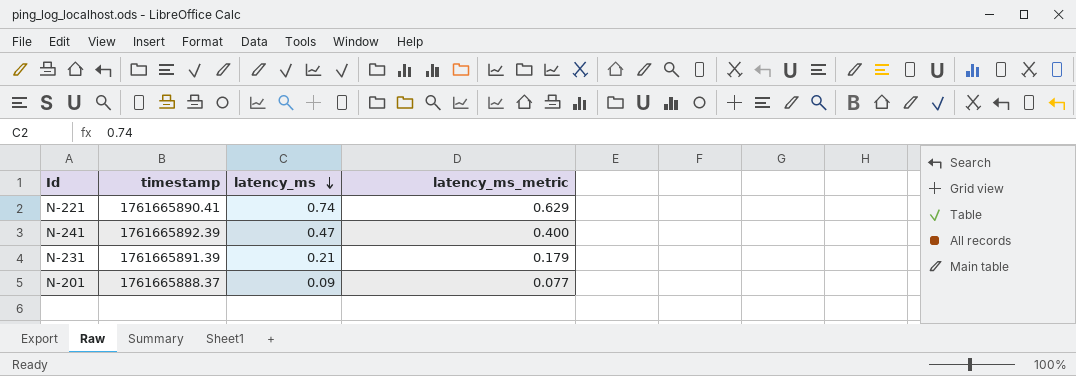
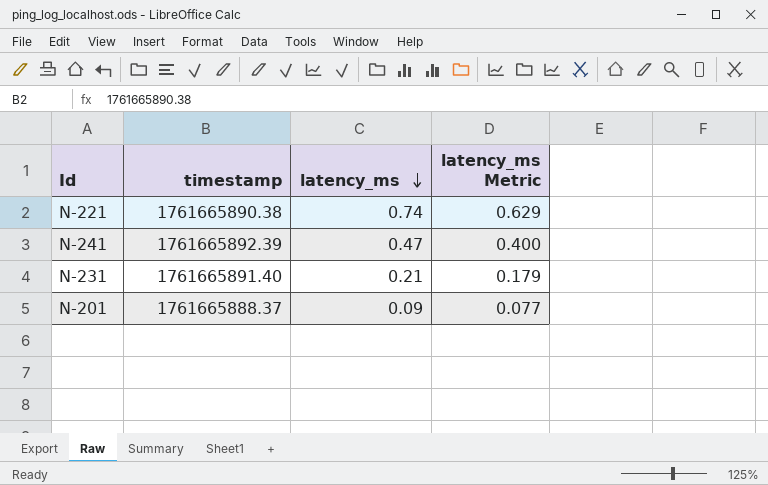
column name: latency_ms_metric -> latency_ms Metric
N-221 | timestamp: 1761665890.41 -> 1761665890.38
N-231 | timestamp: 1761665891.39 -> 1761665891.40

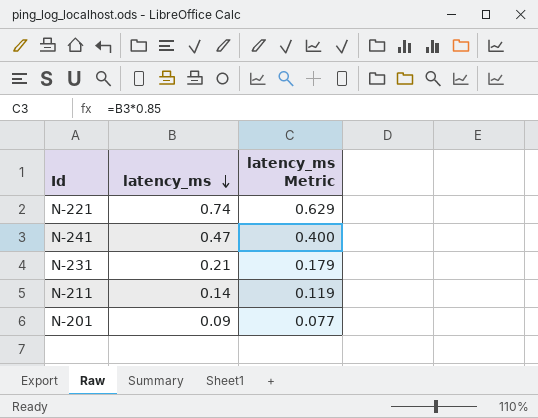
column timestamp | position: 2 -> none
row N-211: none -> 0.14 | 0.119

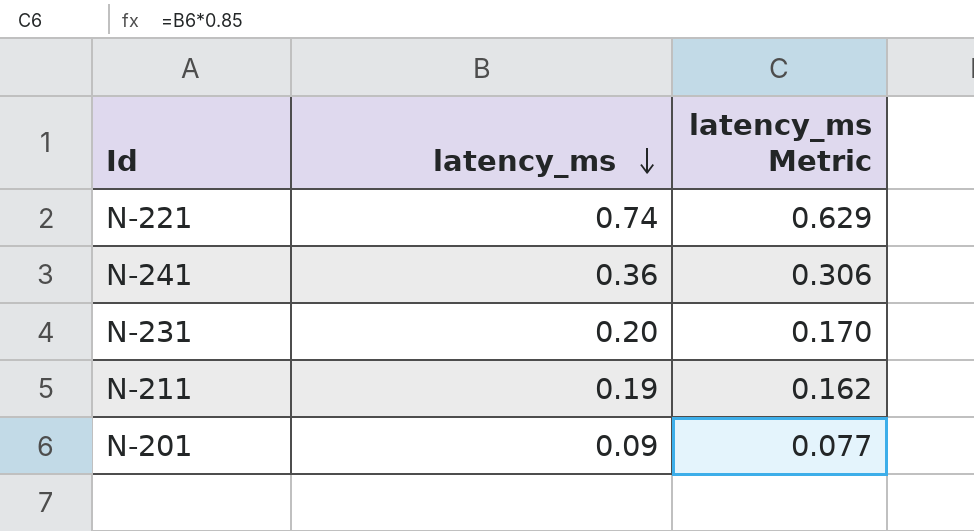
N-241 | latency_ms: 0.47 -> 0.36
N-241 | latency_ms Metric: 0.400 -> 0.306
N-231 | latency_ms: 0.21 -> 0.20
N-231 | latency_ms Metric: 0.179 -> 0.170
N-211 | latency_ms: 0.14 -> 0.19
N-211 | latency_ms Metric: 0.119 -> 0.162

